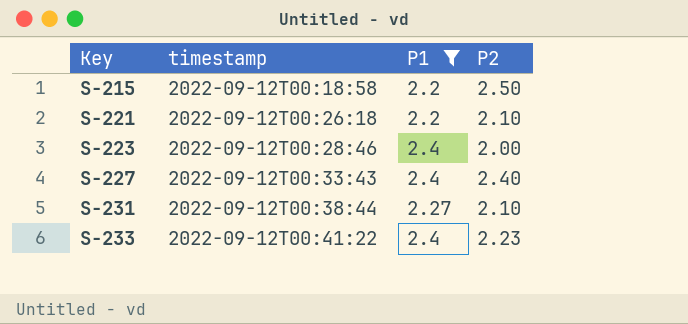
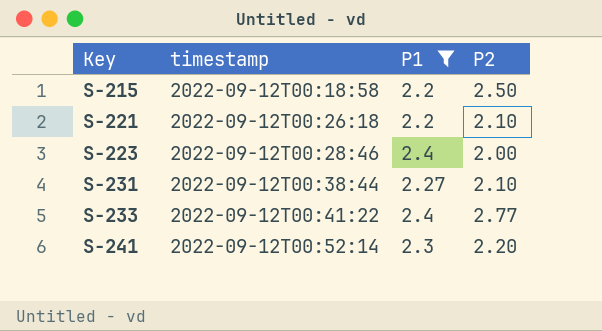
row S-227: 2022-09-12T00:33:43 | 2.4 | 2.40 -> none
S-233 | P2: 2.23 -> 2.77
row S-241: none -> 2022-09-12T00:52:14 | 2.3 | 2.20

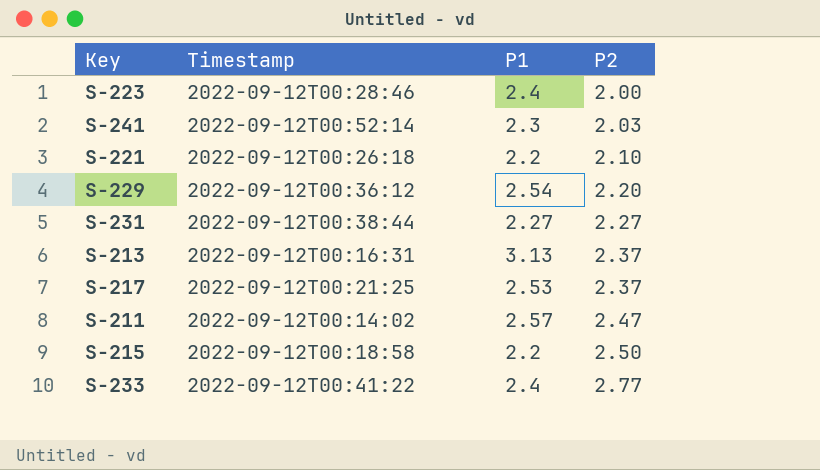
filter: P1 <= 2.4 -> none
row order: Key ascending -> P2 ascending
column name: timestamp -> Timestamp
S-241 | P2: 2.20 -> 2.03
S-231 | P2: 2.10 -> 2.27

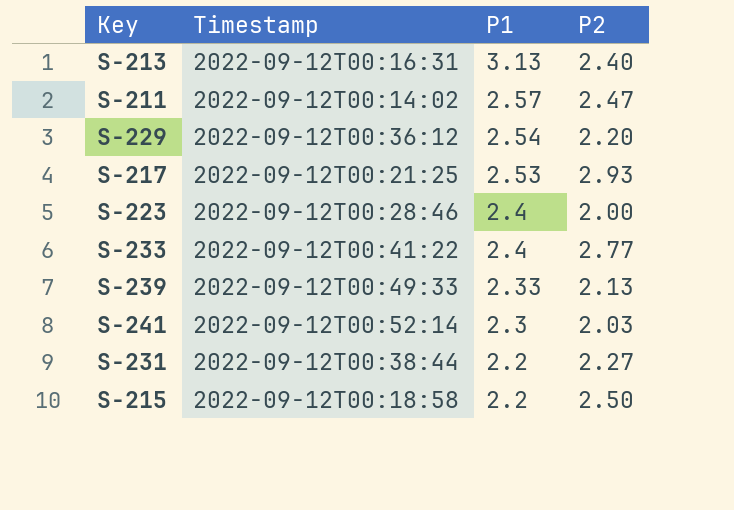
row order: P2 ascending -> P1 descending
row S-221: 2022-09-12T00:26:18 | 2.2 | 2.10 -> none
S-213 | P2: 2.37 -> 2.40
S-217 | P2: 2.37 -> 2.93
row S-239: none -> 2022-09-12T00:49:33 | 2.33 | 2.13
S-231 | P1: 2.27 -> 2.2

